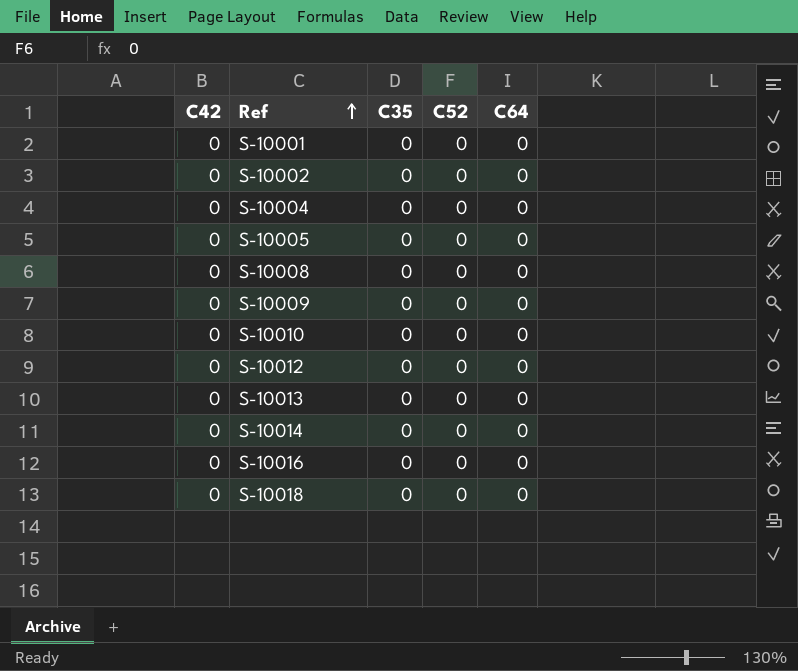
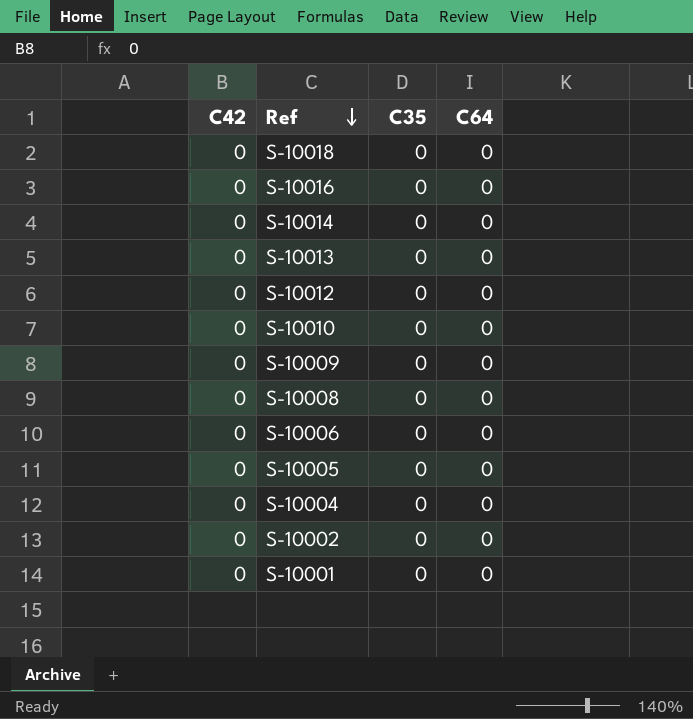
row order: Ref ascending -> Ref descending
column C52 | position: 4 -> none
row S-10006: none -> 0 | 0 | 0

